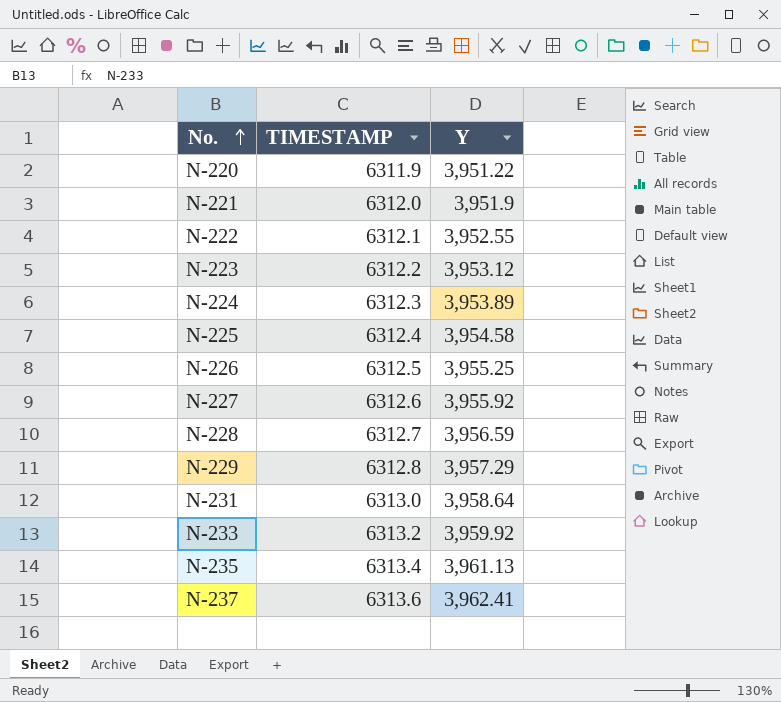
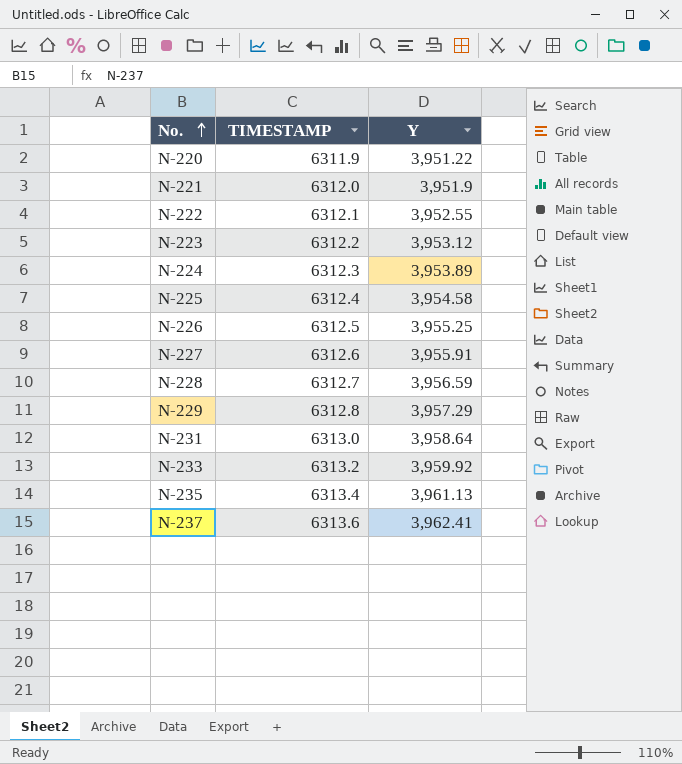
N-227 | Y: 3,955.92 -> 3,955.91

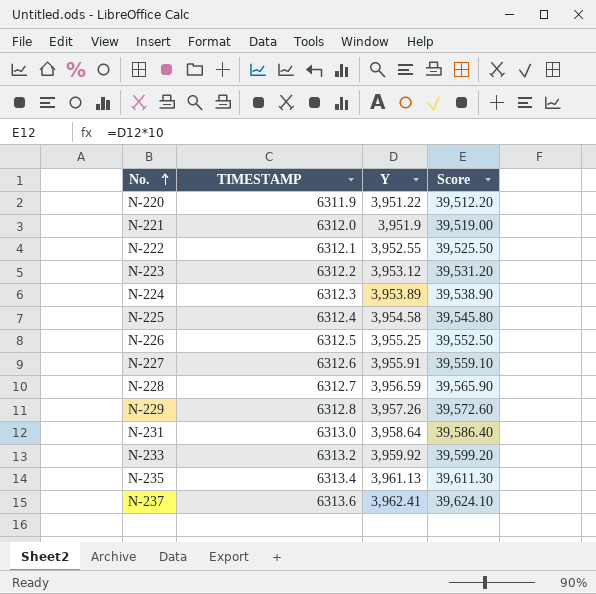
column Score | formula: none -> [Y] * 10
N-229 | Y: 3,957.29 -> 3,957.26

